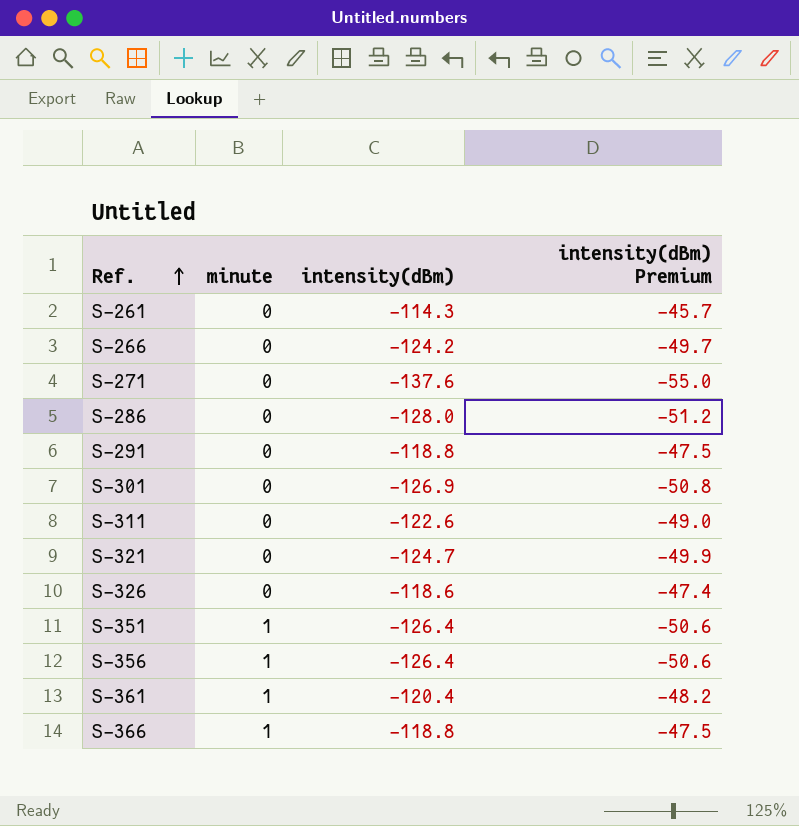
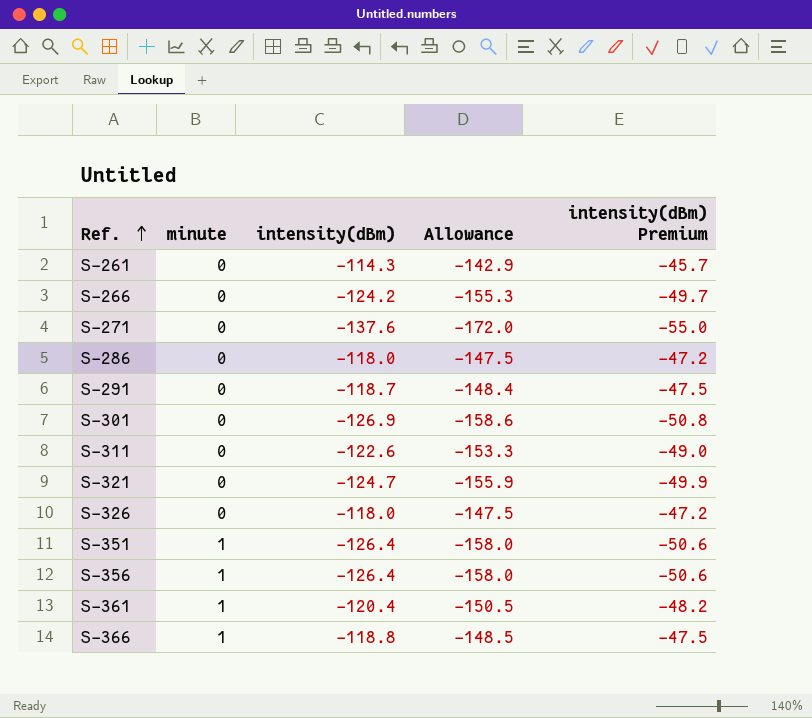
column Allowance | formula: none -> [intensity(dBm)] * 1.25
S-286 | intensity(dBm): -128.0 -> -118.0
S-286 | intensity(dBm) Premium: -51.2 -> -47.2
S-291 | intensity(dBm): -118.8 -> -118.7
S-326 | intensity(dBm): -118.6 -> -118.0
S-326 | intensity(dBm) Premium: -47.4 -> -47.2

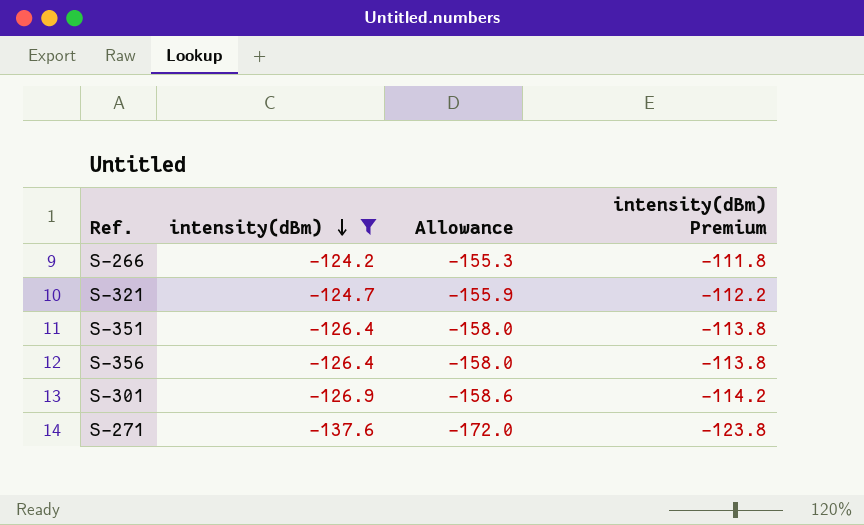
filter: none -> intensity(dBm) <= -124.2
row order: Ref. ascending -> intensity(dBm) descending
column minute | position: 2 -> none
column intensity(dBm) Premium | formula: [intensity(dBm)] * 0.4 -> [intensity(dBm)] * 0.9

